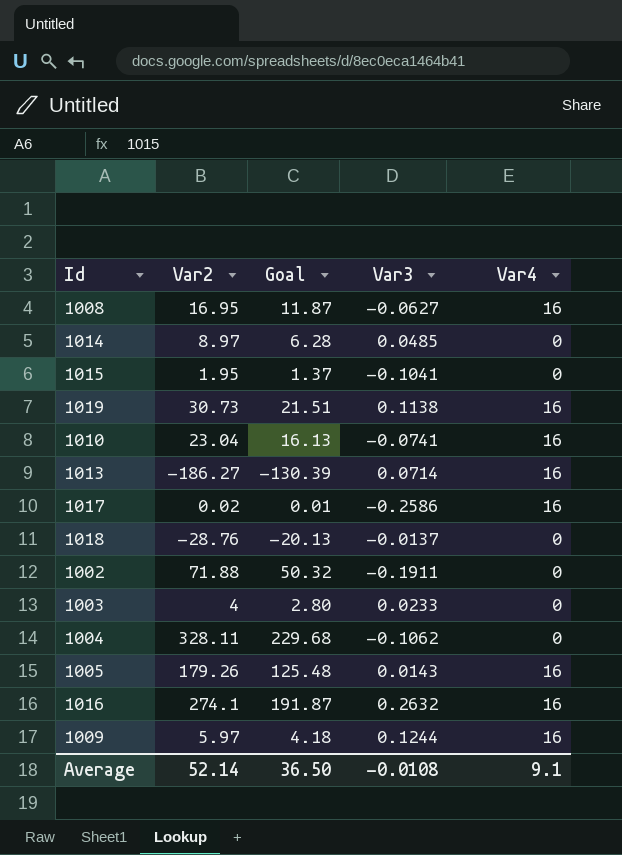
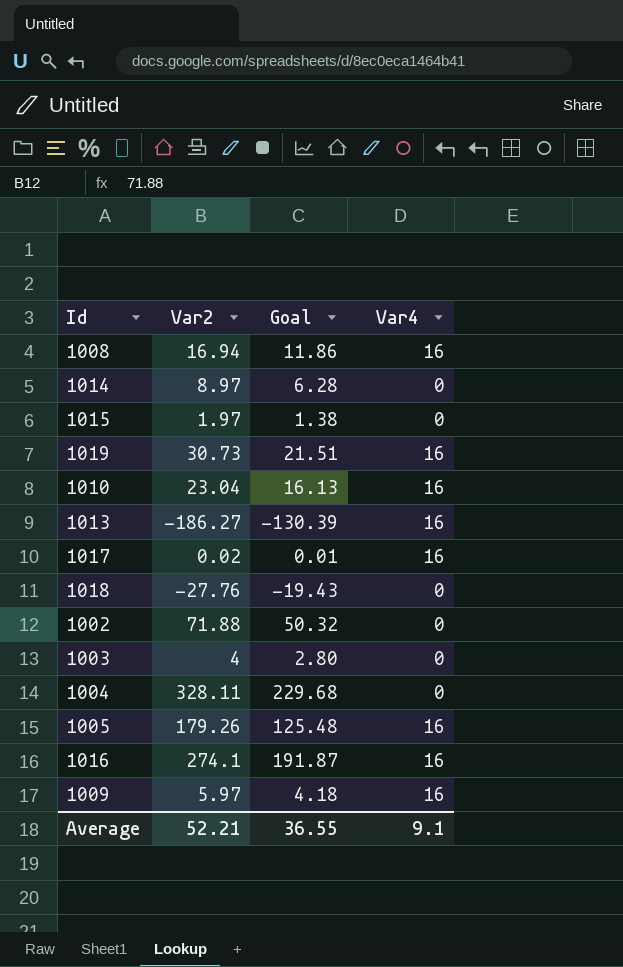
column Var3 | position: 4 -> none
1008 | Var2: 16.95 -> 16.94
1008 | Goal: 11.87 -> 11.86
1015 | Var2: 1.95 -> 1.97
1015 | Goal: 1.37 -> 1.38
1018 | Var2: -28.76 -> -27.76
1018 | Goal: -20.13 -> -19.43
Average | Var2: 52.14 -> 52.21
Average | Goal: 36.50 -> 36.55

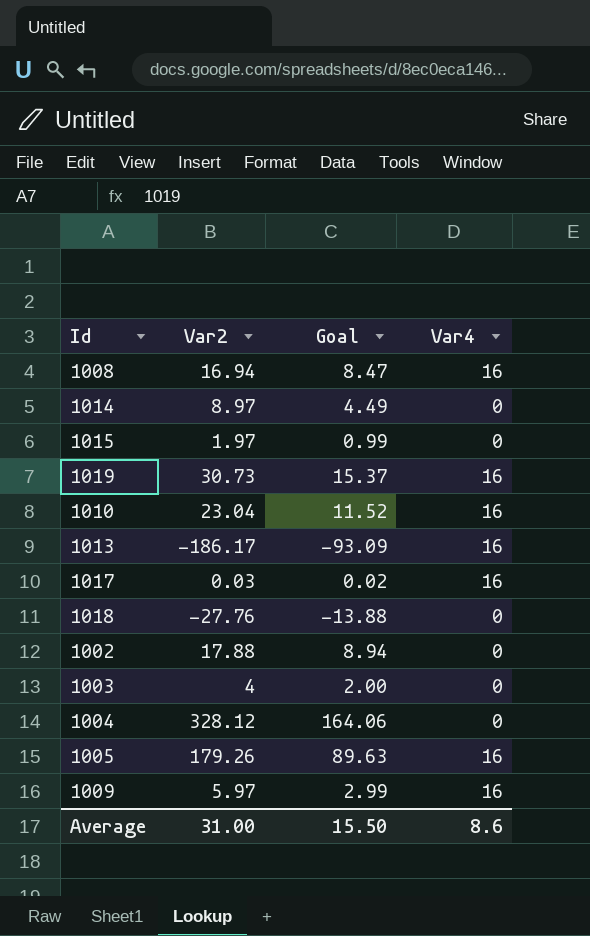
column Goal | formula: [Var2] * 0.7 -> [Var2] * 0.5
row 1016: 274.1 | 191.87 | 16 -> none
1013 | Var2: -186.27 -> -186.17
1017 | Var2: 0.02 -> 0.03
1002 | Var2: 71.88 -> 17.88
1004 | Var2: 328.11 -> 328.12
Average | Var2: 52.21 -> 31.00
Average | Goal: 36.55 -> 15.50
Average | Var4: 9.1 -> 8.6

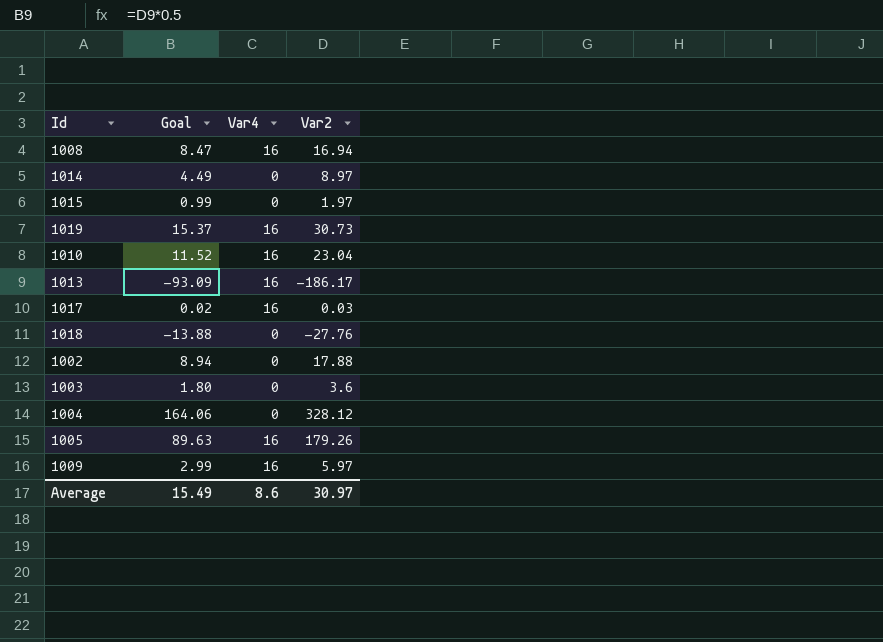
column Var2 | position: 2 -> 4
1003 | Goal: 2.00 -> 1.80
1003 | Var2: 4 -> 3.6
Average | Goal: 15.50 -> 15.49
Average | Var2: 31.00 -> 30.97

